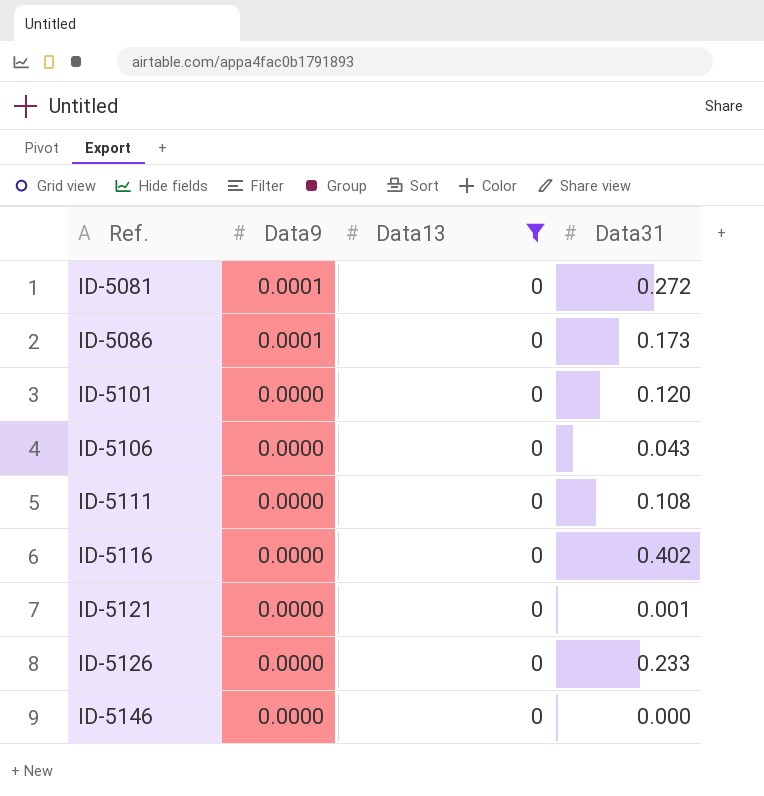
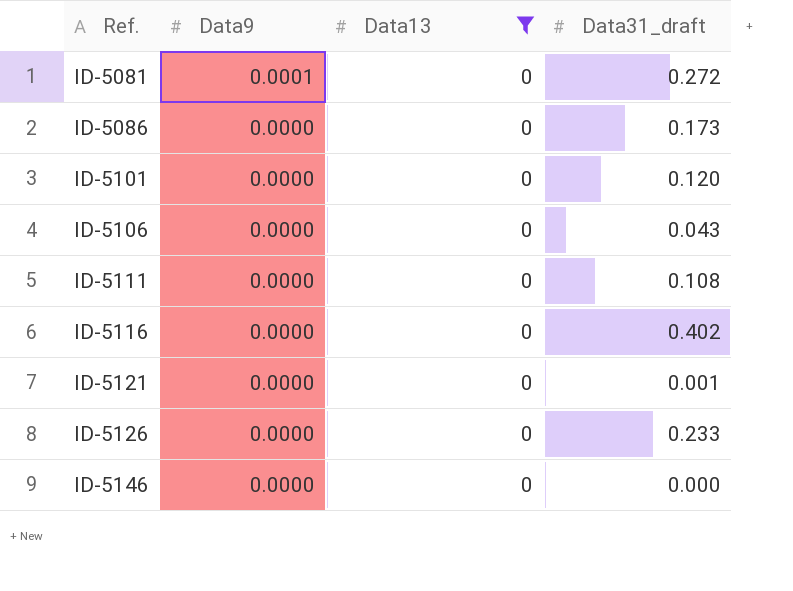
column name: Data31 -> Data31_draft
ID-5086 | Data9: 0.0001 -> 0.0000

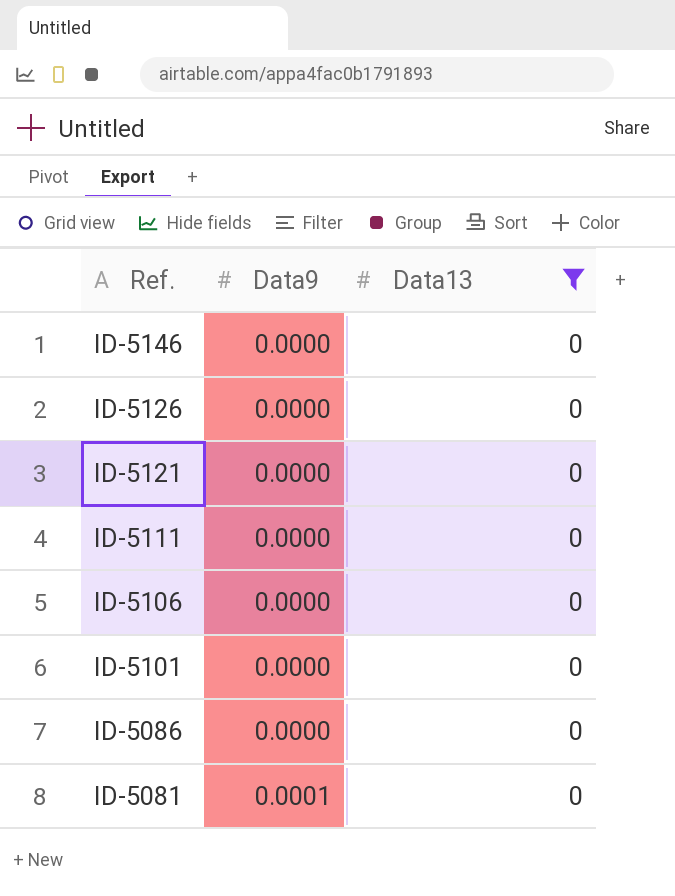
row order: Ref. ascending -> Ref. descending
column Data31_draft | position: 4 -> none
row ID-5116: 0.0000 | 0 | 0.402 -> none

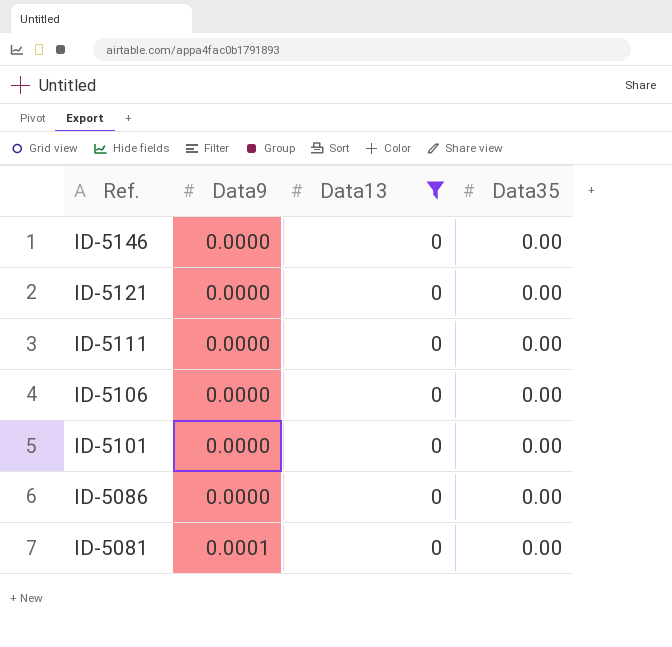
column Data35 | position: none -> 4
row ID-5126: 0.0000 | 0 -> none

